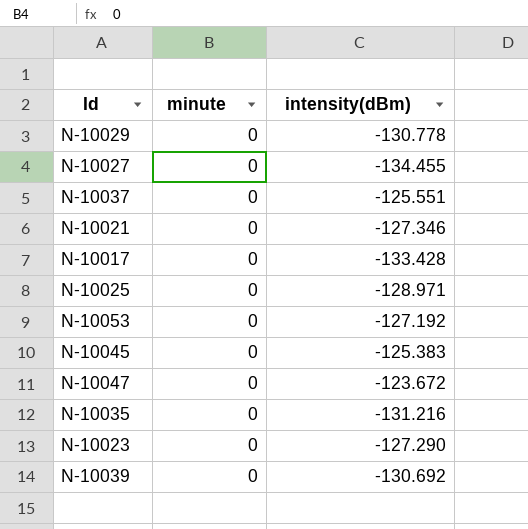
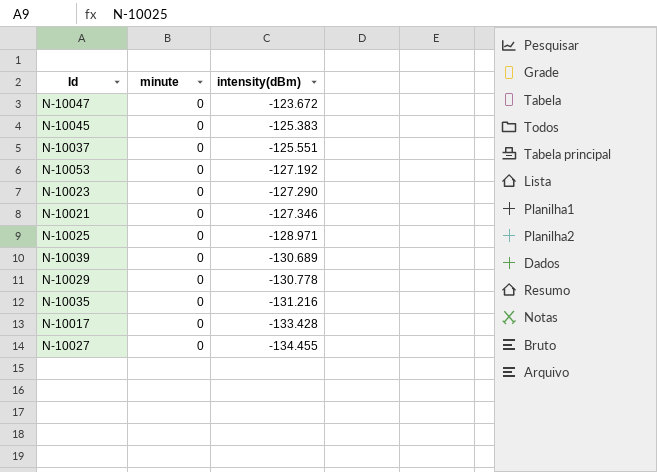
row order: none -> intensity(dBm) descending
N-10039 | intensity(dBm): -130.692 -> -130.689

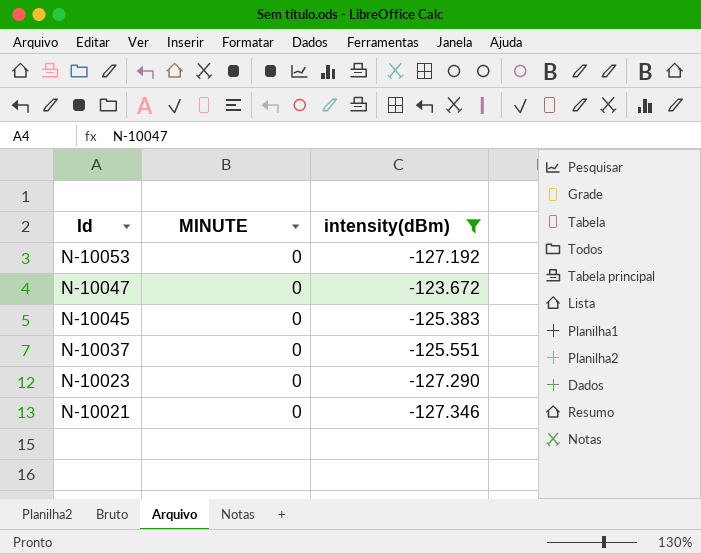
filter: none -> intensity(dBm) >= -127.346
row order: intensity(dBm) descending -> Id descending
column name: minute -> MINUTE

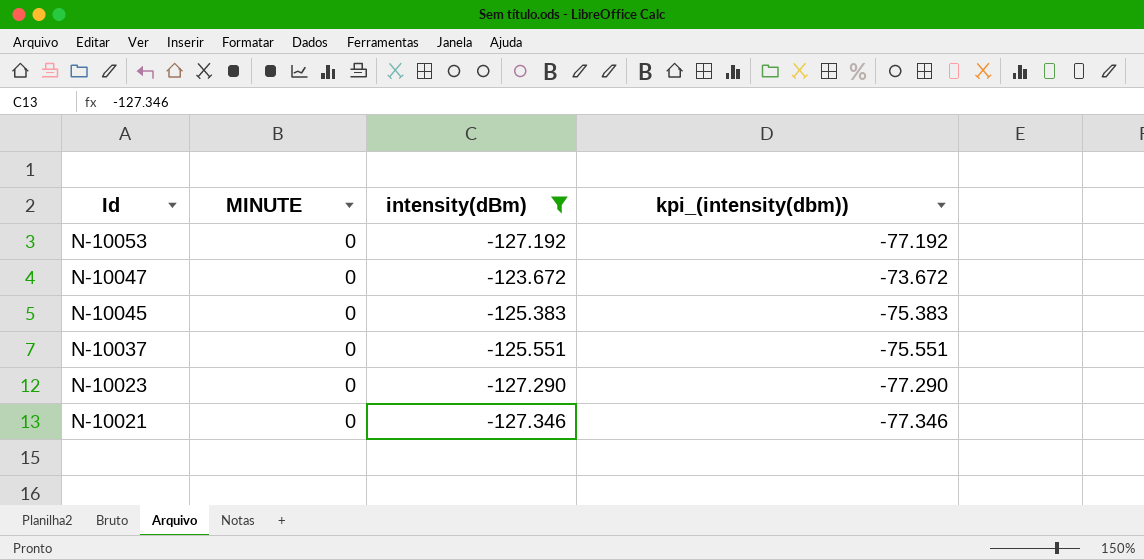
column kpi_(intensity(dbm)) | formula: none -> [intensity(dBm)] + 50

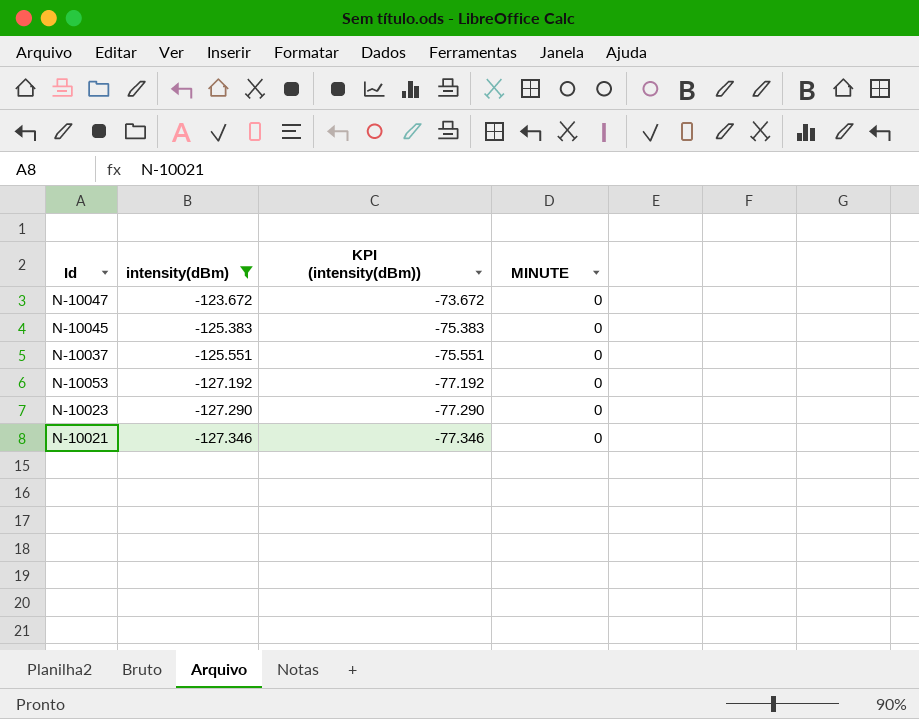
row order: Id descending -> intensity(dBm) descending
column name: kpi_(intensity(dbm)) -> KPI (intensity(dBm))
column MINUTE | position: 2 -> 4

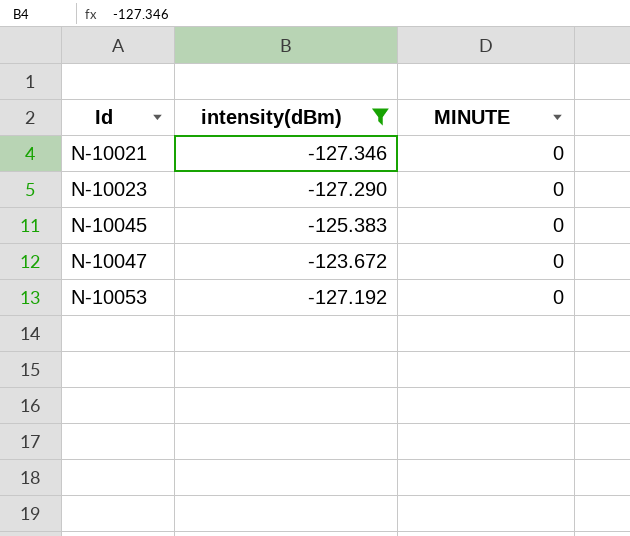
row order: intensity(dBm) descending -> Id ascending
column KPI (intensity(dBm)) | formula: [intensity(dBm)] + 50 -> none
row N-10037: -125.551 | -75.551 | 0 -> none

